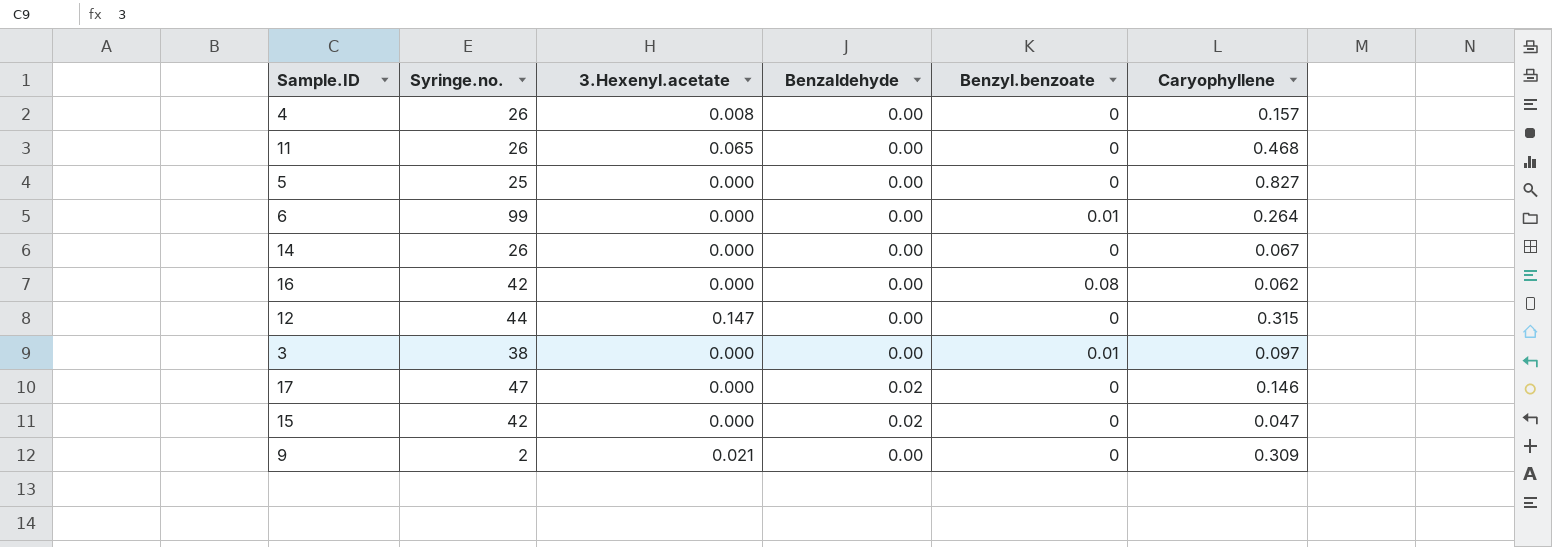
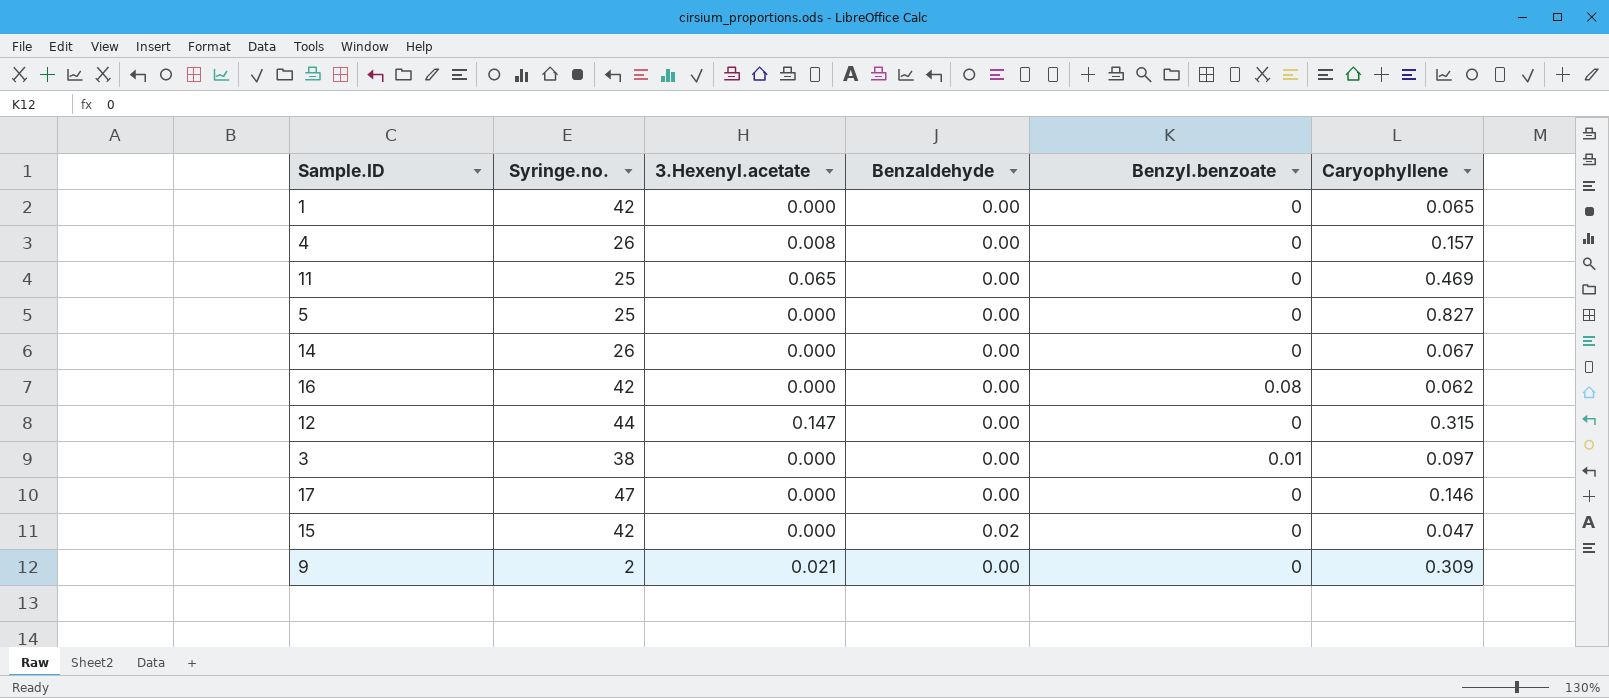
row 6: 99 | 0.000 | 0.00 | 0.01 | 0.264 -> none
row 1: none -> 42 | 0.000 | 0.00 | 0 | 0.065
11 | Syringe.no.: 26 -> 25
11 | Caryophyllene: 0.468 -> 0.469
17 | Benzaldehyde: 0.02 -> 0.00

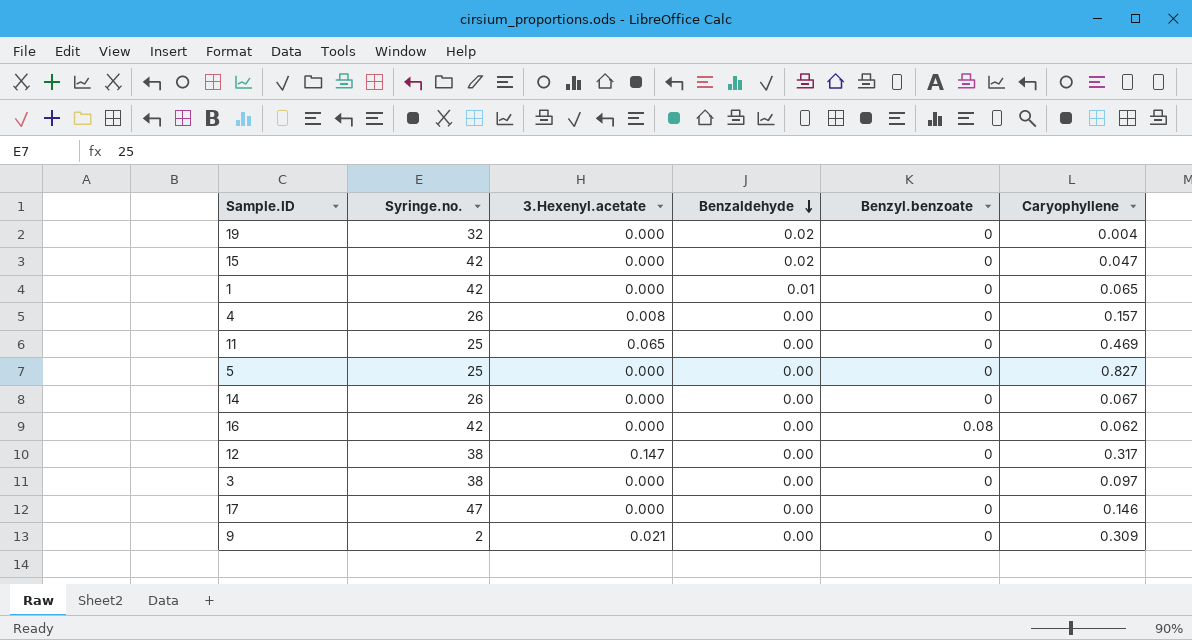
row order: none -> Benzaldehyde descending
row 19: none -> 32 | 0.000 | 0.02 | 0 | 0.004
1 | Benzaldehyde: 0.00 -> 0.01
12 | Syringe.no.: 44 -> 38
12 | Caryophyllene: 0.315 -> 0.317
3 | Benzyl.benzoate: 0.01 -> 0

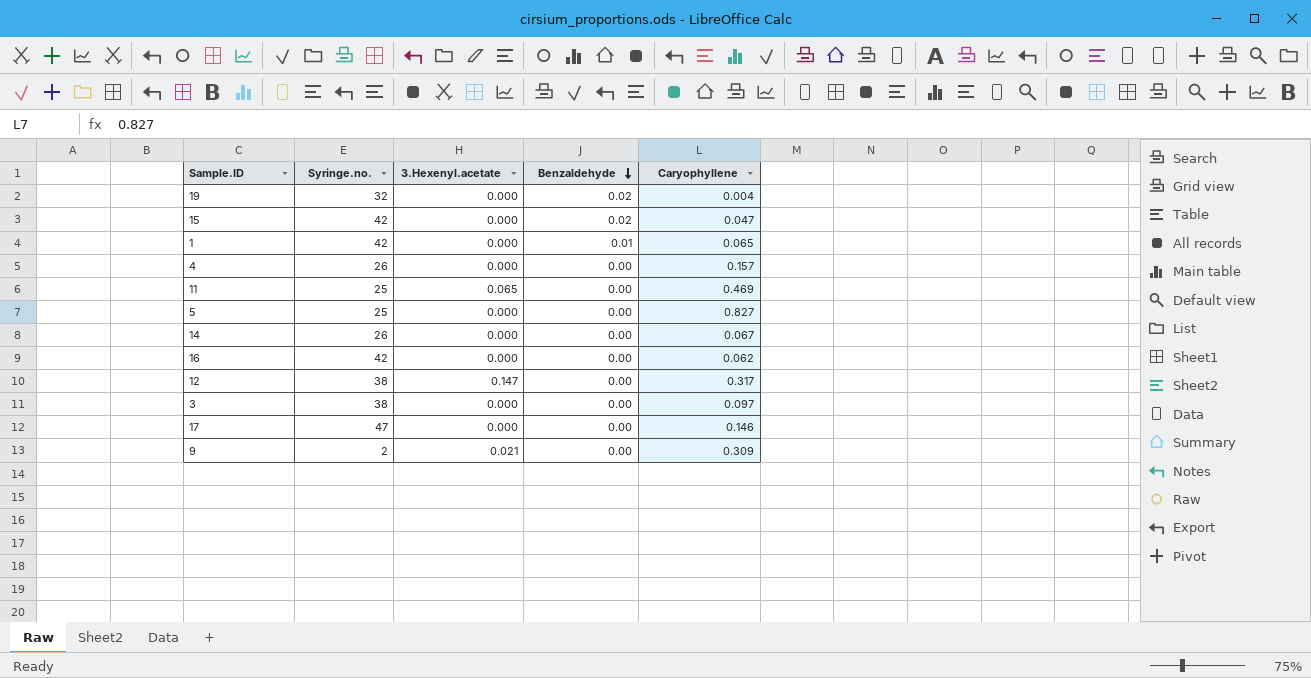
column Benzyl.benzoate | position: 5 -> none
4 | 3.Hexenyl.acetate: 0.008 -> 0.000

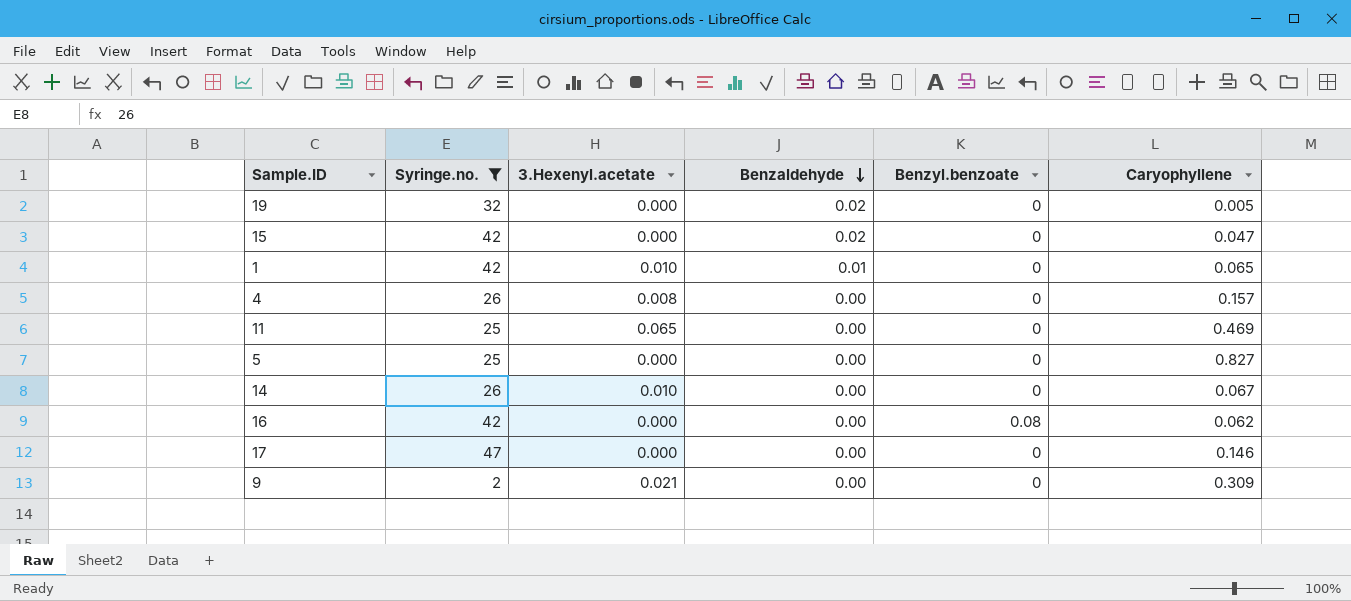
filter: none -> Syringe.no. != 38
column Benzyl.benzoate | position: none -> 5
19 | Caryophyllene: 0.004 -> 0.005
1 | 3.Hexenyl.acetate: 0.000 -> 0.010
4 | 3.Hexenyl.acetate: 0.000 -> 0.008
14 | 3.Hexenyl.acetate: 0.000 -> 0.010

